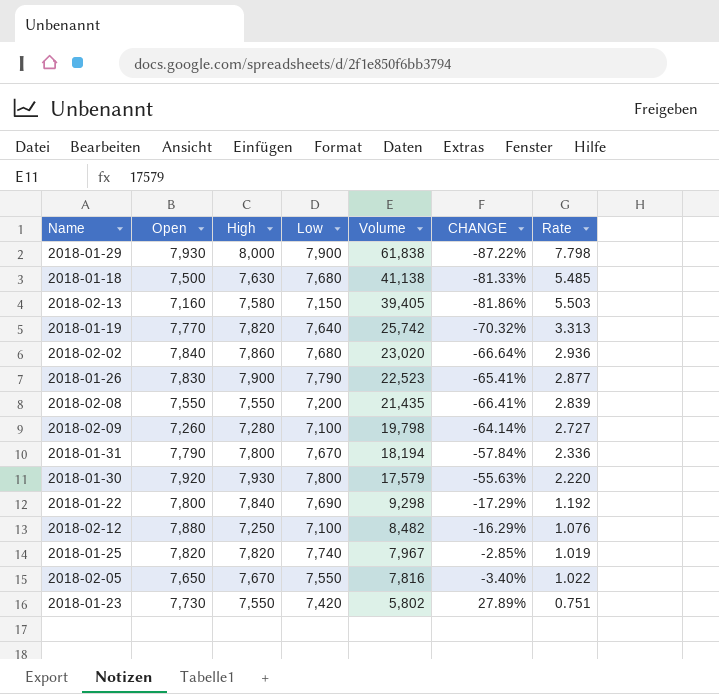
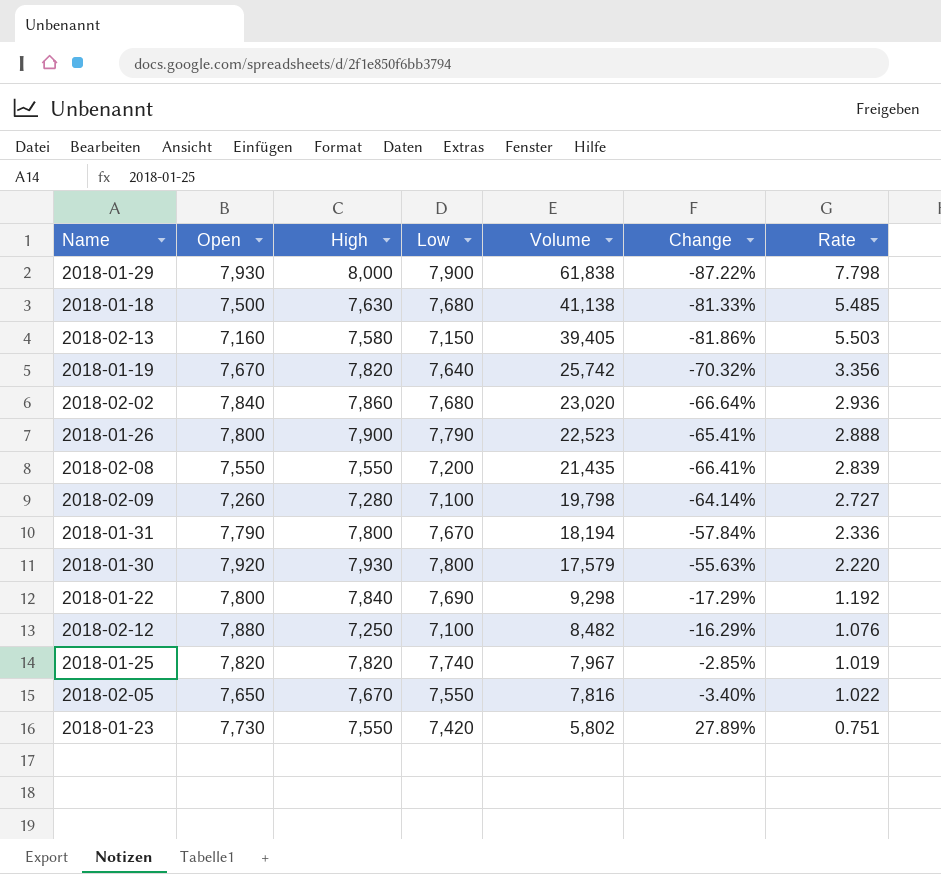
column name: CHANGE -> Change
2018-01-19 | Open: 7,770 -> 7,670
2018-01-19 | Rate: 3.313 -> 3.356
2018-01-26 | Open: 7,830 -> 7,800
2018-01-26 | Rate: 2.877 -> 2.888

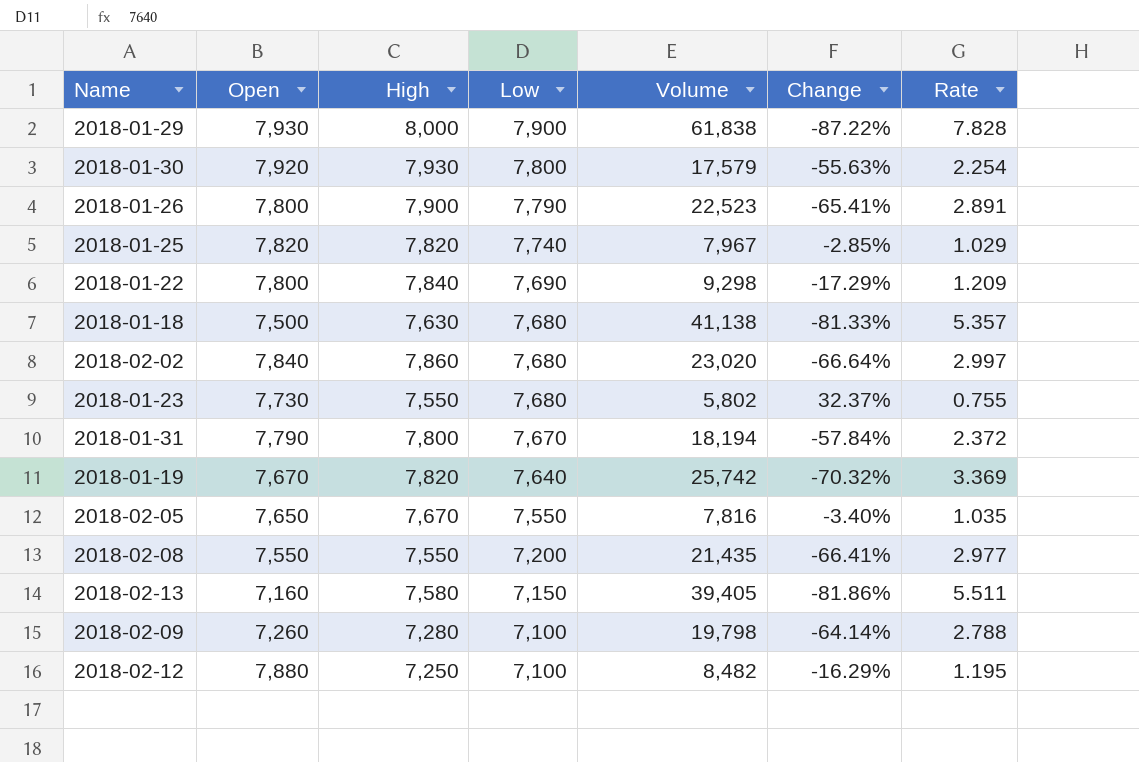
row order: Volume descending -> Low descending
column Rate | formula: [Volume] / [Open] -> [Volume] / [Low]
2018-01-23 | Low: 7,420 -> 7,680
2018-01-23 | Change: 27.89% -> 32.37%

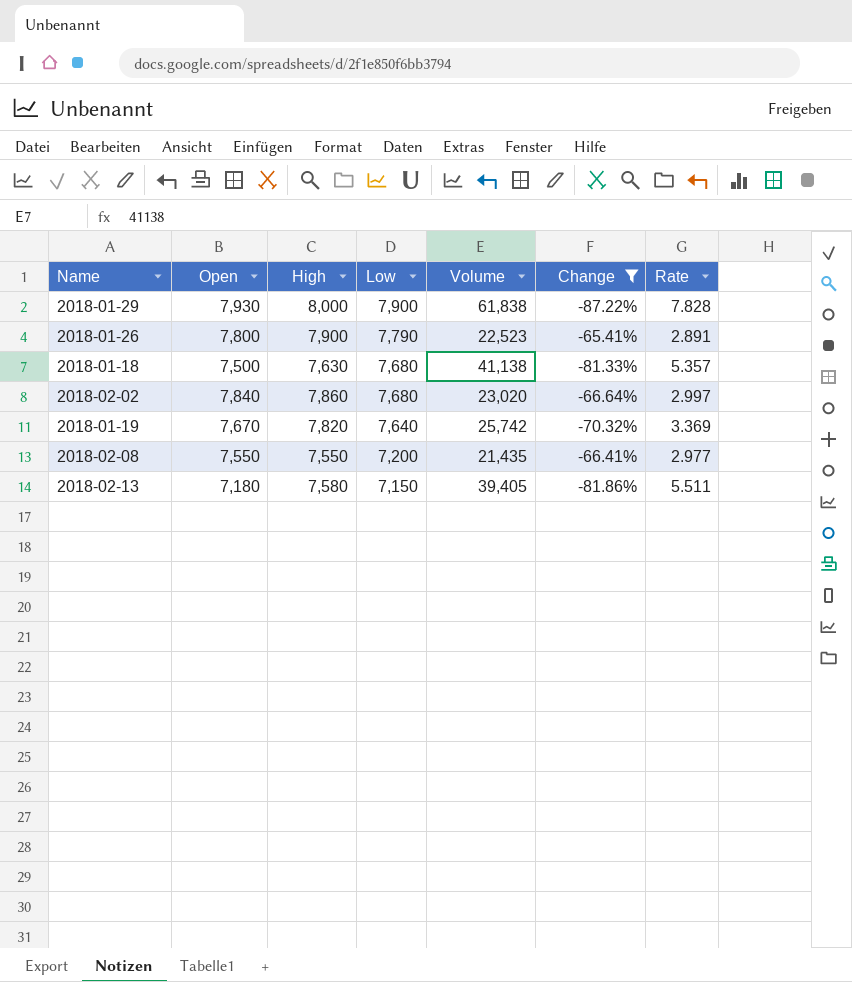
filter: none -> Change <= -65.41%
2018-02-13 | Open: 7,160 -> 7,180

